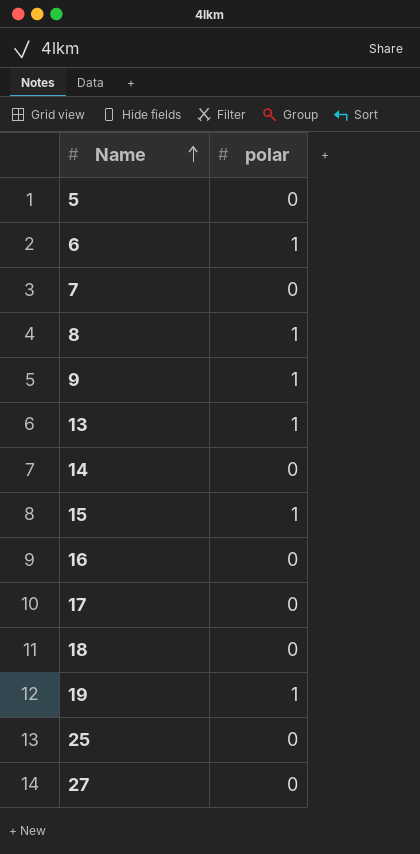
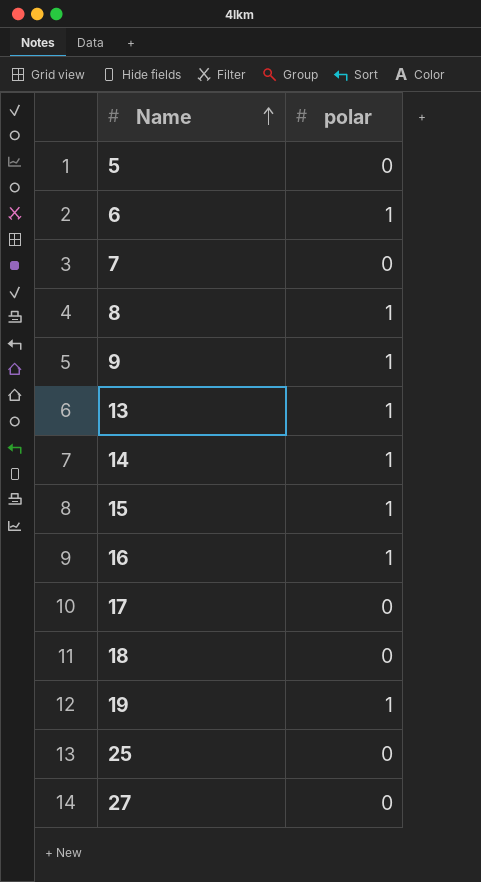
14 | polar: 0 -> 1
16 | polar: 0 -> 1

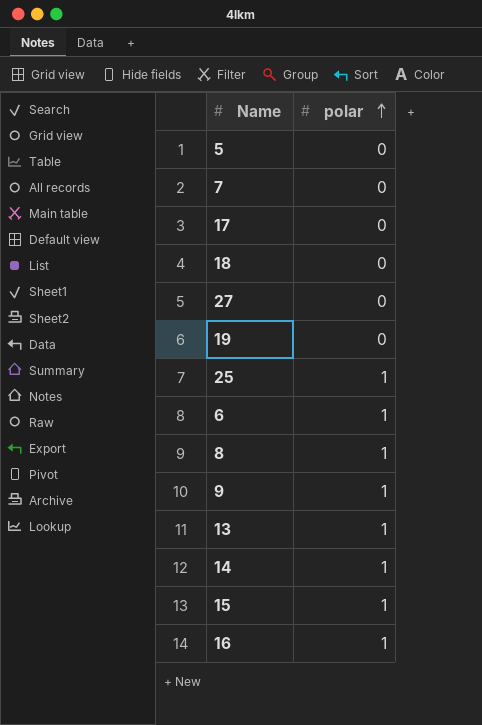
row order: Name ascending -> polar ascending
19 | polar: 1 -> 0
25 | polar: 0 -> 1

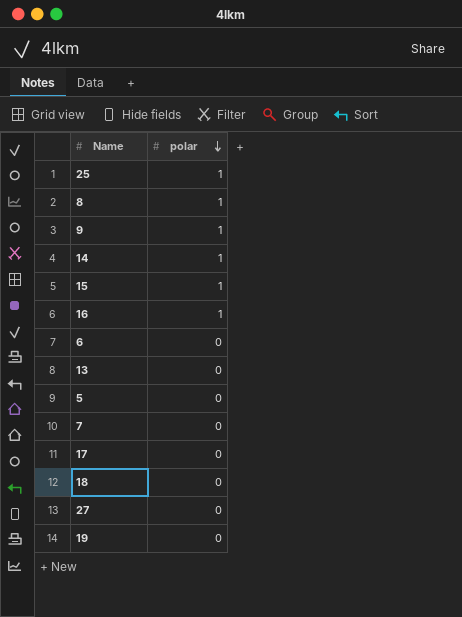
row order: polar ascending -> polar descending
6 | polar: 1 -> 0
13 | polar: 1 -> 0

